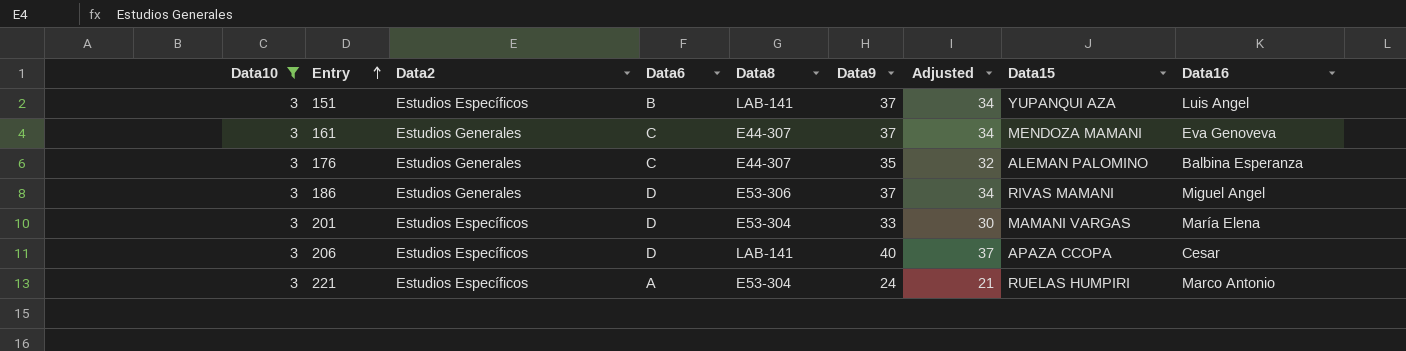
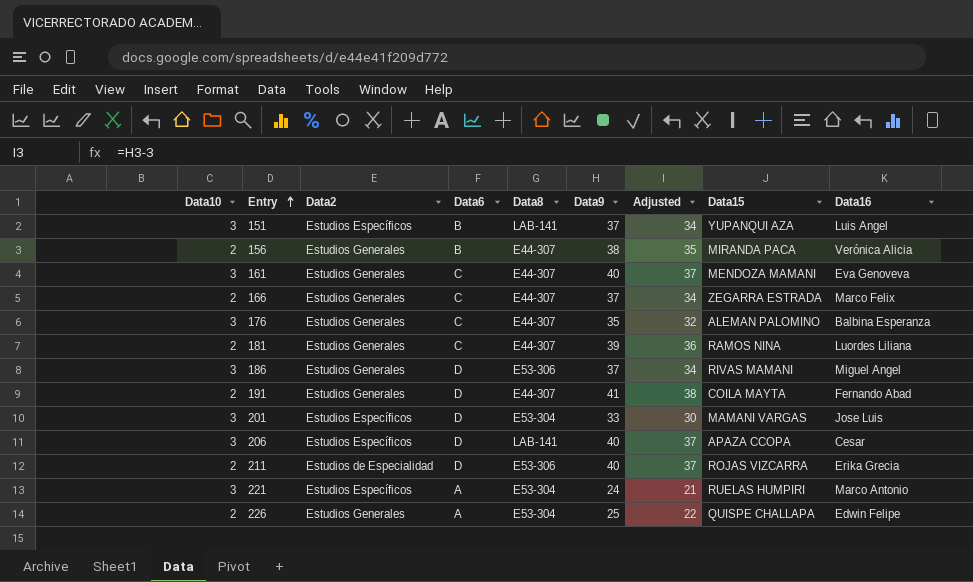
filter: Data10 = 3 -> none
161 | Data9: 37 -> 40
161 | Adjusted: 34 -> 37
201 | Data16: María Elena -> Jose Luis

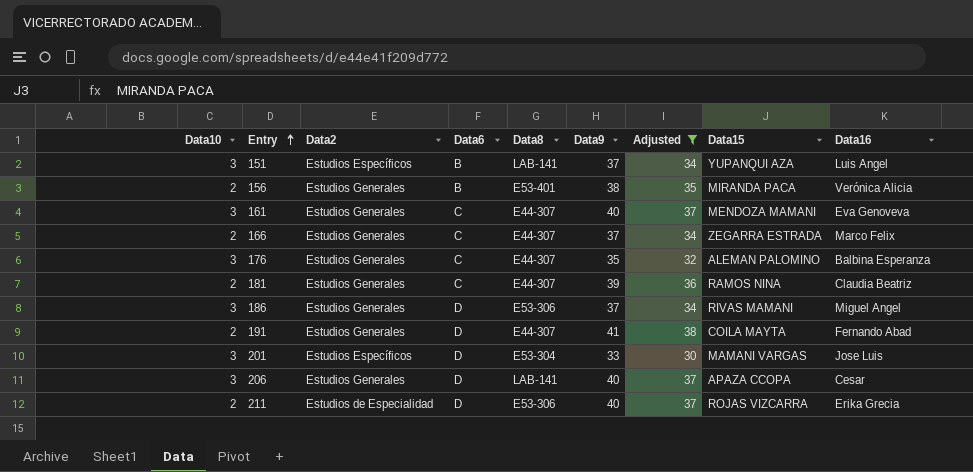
filter: none -> Adjusted >= 30
156 | Data8: E44-307 -> E53-401
181 | Data16: Luordes Liliana -> Claudia Beatriz
206 | Data2: Estudios Específicos -> Estudios Generales

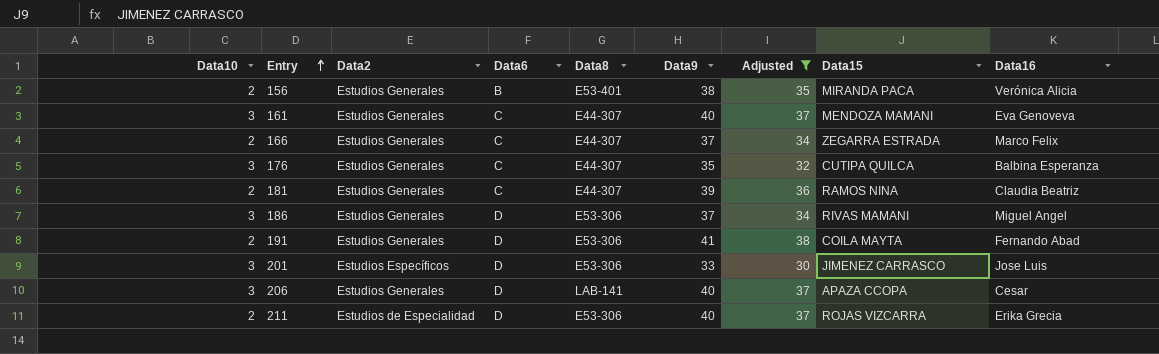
row 151: 3 | Estudios Específicos | B | LAB-141 | 37 | 34 | YUPANQUI AZA | Luis Angel -> none
176 | Data15: ALEMAN PALOMINO -> CUTIPA QUILCA
191 | Data8: E44-307 -> E53-306
201 | Data8: E53-304 -> E53-306
201 | Data15: MAMANI VARGAS -> JIMENEZ CARRASCO

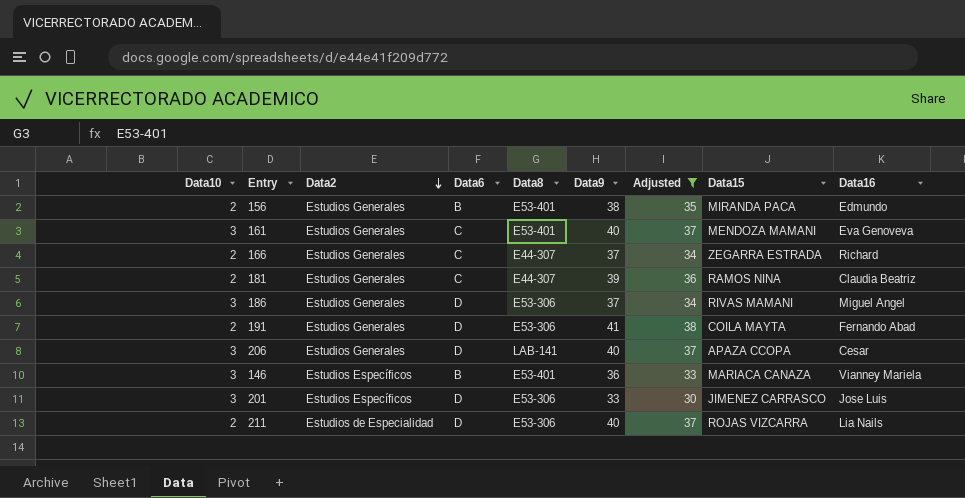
row order: Entry ascending -> Data2 descending
row 176: 3 | Estudios Generales | C | E44-307 | 35 | 32 | CUTIPA QUILCA | Balbina Esperanza -> none
156 | Data16: Verónica Alicia -> Edmundo
161 | Data8: E44-307 -> E53-401
166 | Data16: Marco Felix -> Richard
row 146: none -> 3 | Estudios Específicos | B | E53-401 | 36 | 33 | MARIACA CANAZA | Vianney Mariela
211 | Data16: Erika Grecia -> Lia Nails

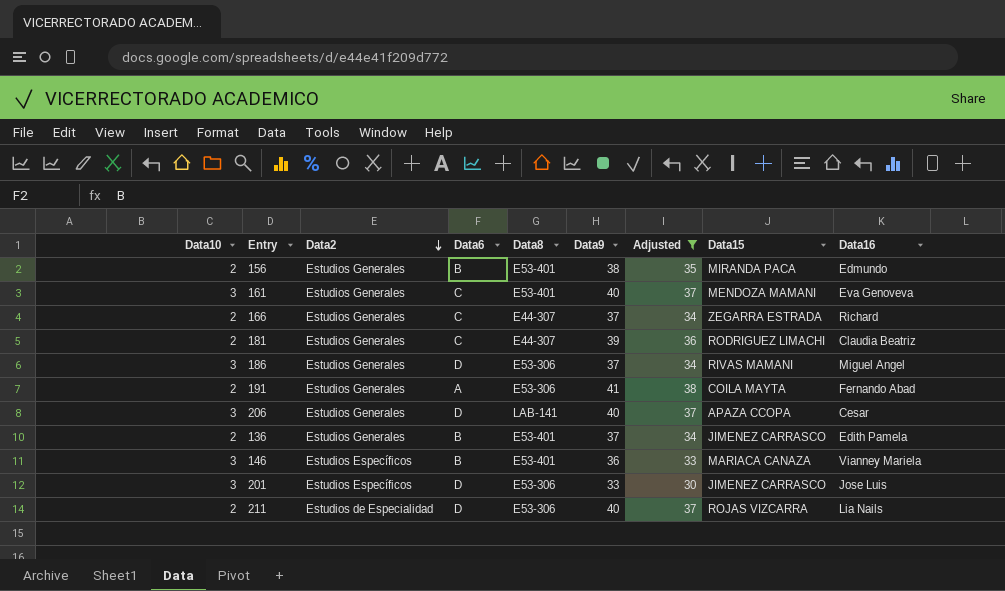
181 | Data15: RAMOS NINA -> RODRIGUEZ LIMACHI
191 | Data6: D -> A
row 136: none -> 2 | Estudios Generales | B | E53-401 | 37 | 34 | JIMENEZ CARRASCO | Edith Pamela

